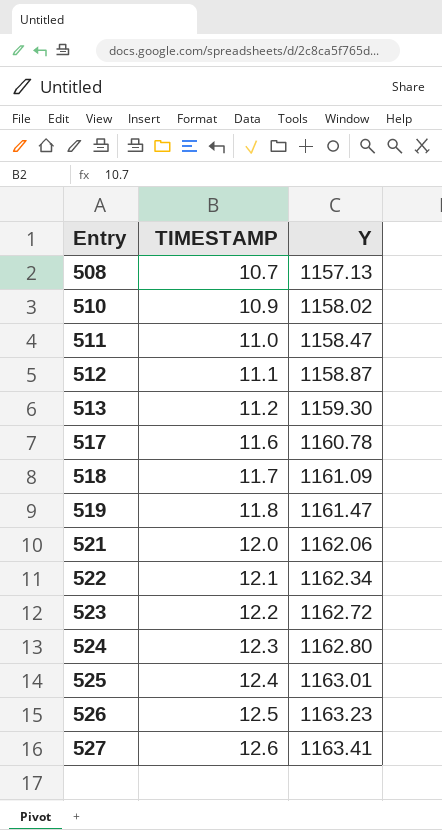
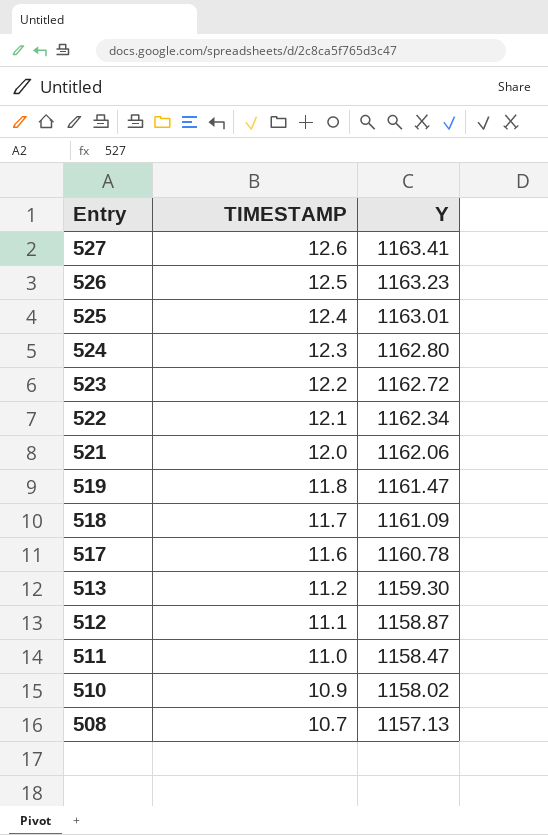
row order: Entry ascending -> Entry descending

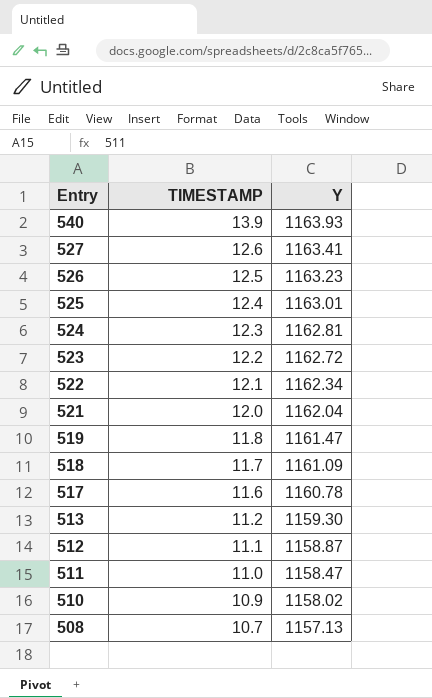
row 540: none -> 13.9 | 1163.93
524 | Y: 1162.80 -> 1162.81
521 | Y: 1162.06 -> 1162.04

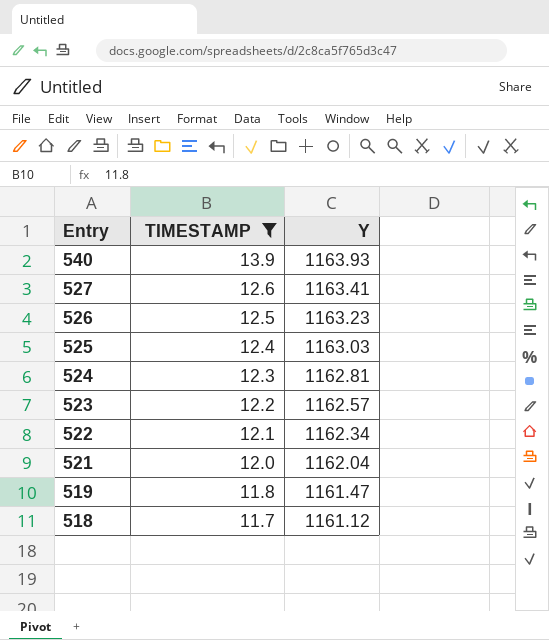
filter: none -> TIMESTAMP >= 11.7
525 | Y: 1163.01 -> 1163.03
523 | Y: 1162.72 -> 1162.57
518 | Y: 1161.09 -> 1161.12

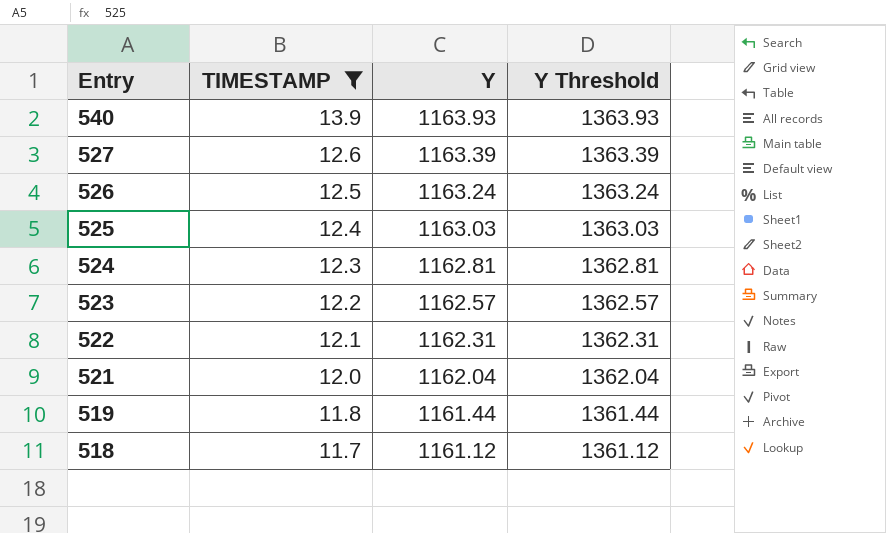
column Y Threshold | formula: none -> [Y] + 200
527 | Y: 1163.41 -> 1163.39
526 | Y: 1163.23 -> 1163.24
522 | Y: 1162.34 -> 1162.31
519 | Y: 1161.47 -> 1161.44

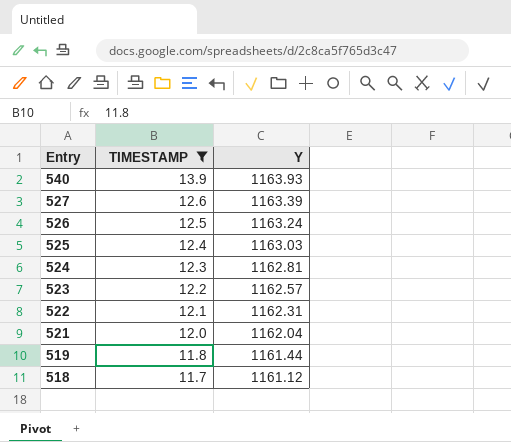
column Y Threshold | formula: [Y] + 200 -> none

